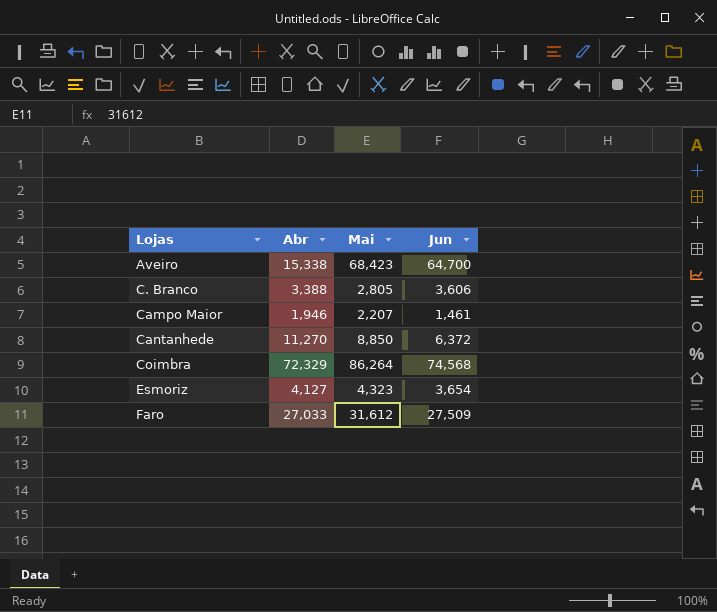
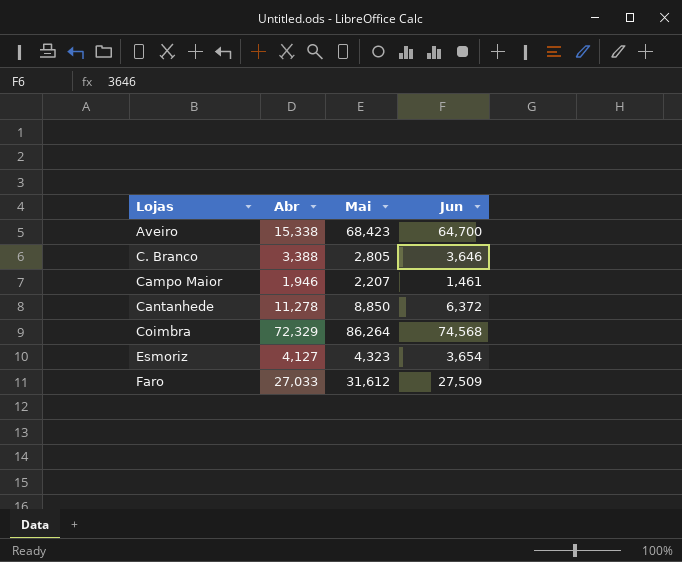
C. Branco | Jun: 3,606 -> 3,646
Cantanhede | Abr: 11,270 -> 11,278

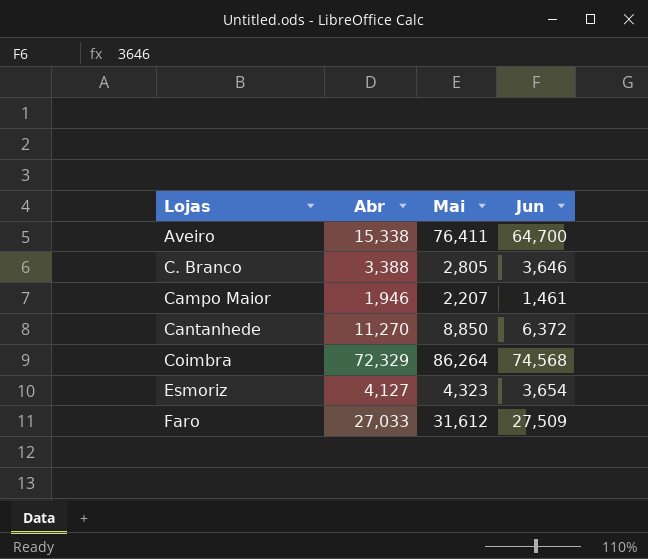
Aveiro | Mai: 68,423 -> 76,411
Cantanhede | Abr: 11,278 -> 11,270

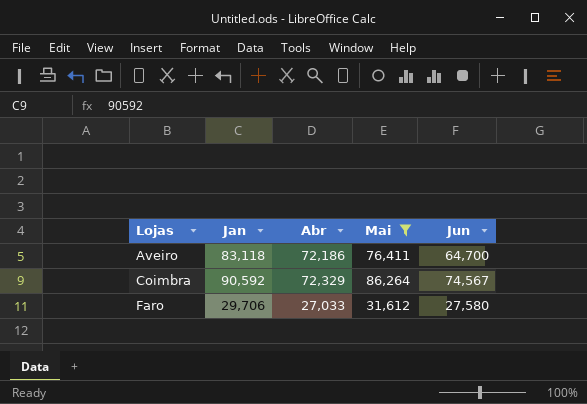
filter: none -> Mai >= 31,612
column Jan | position: none -> 2
Aveiro | Abr: 15,338 -> 72,186
Coimbra | Jun: 74,568 -> 74,567
Faro | Jun: 27,509 -> 27,580

